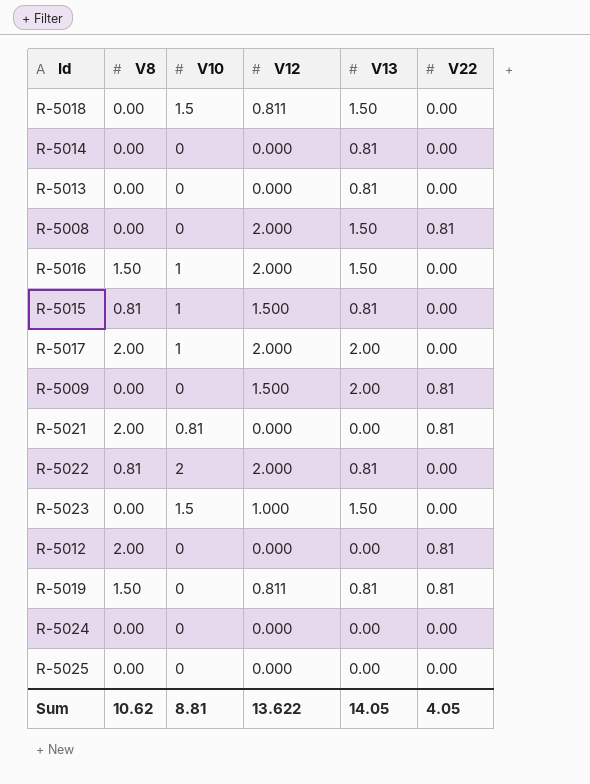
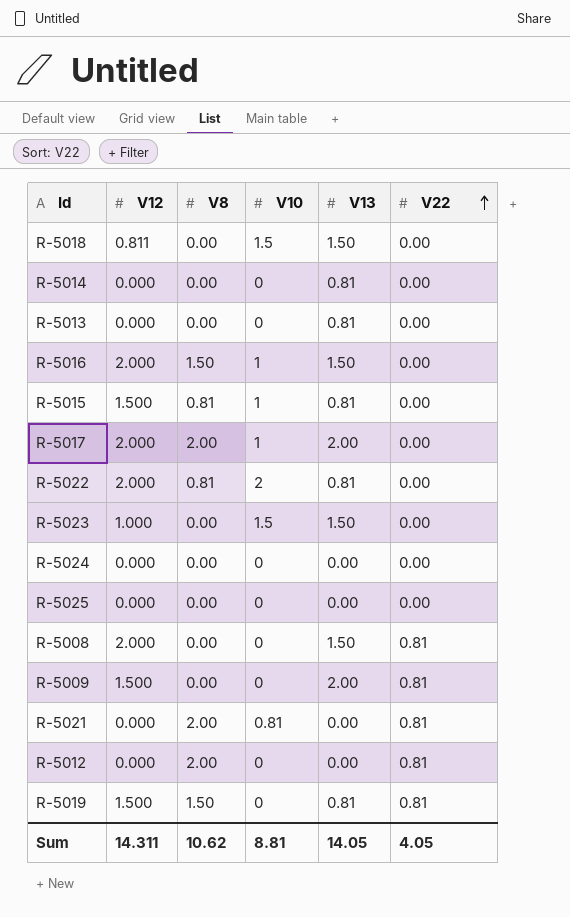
row order: none -> V22 ascending
column V12 | position: 4 -> 2
R-5019 | V12: 0.811 -> 1.500
Sum | V12: 13.622 -> 14.311

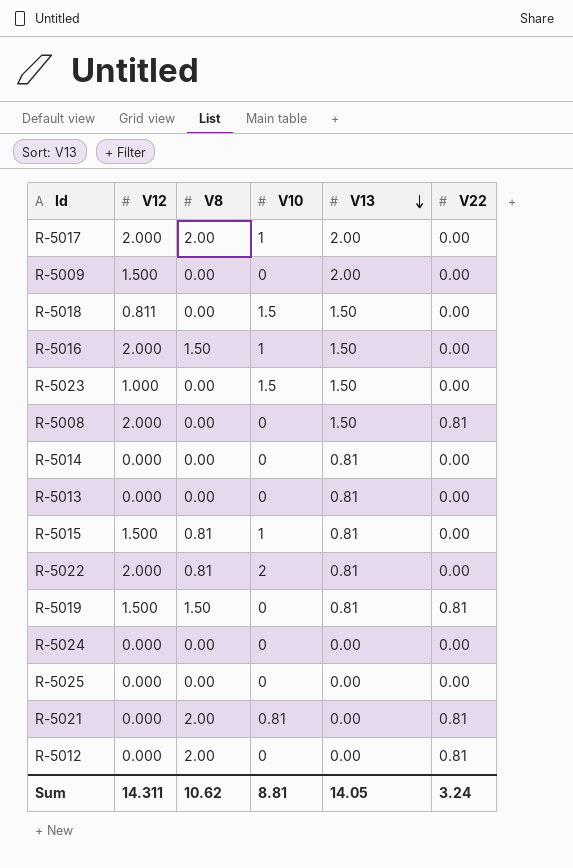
row order: V22 ascending -> V13 descending
R-5009 | V22: 0.81 -> 0.00
Sum | V22: 4.05 -> 3.24

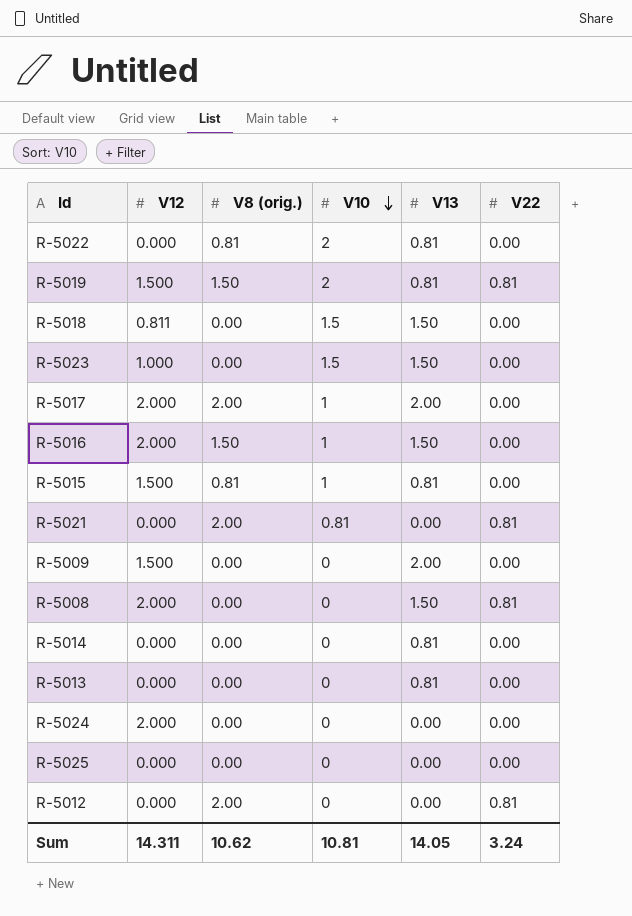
row order: V13 descending -> V10 descending
column name: V8 -> V8 (orig.)
R-5022 | V12: 2.000 -> 0.000
R-5019 | V10: 0 -> 2
R-5024 | V12: 0.000 -> 2.000
Sum | V10: 8.81 -> 10.81

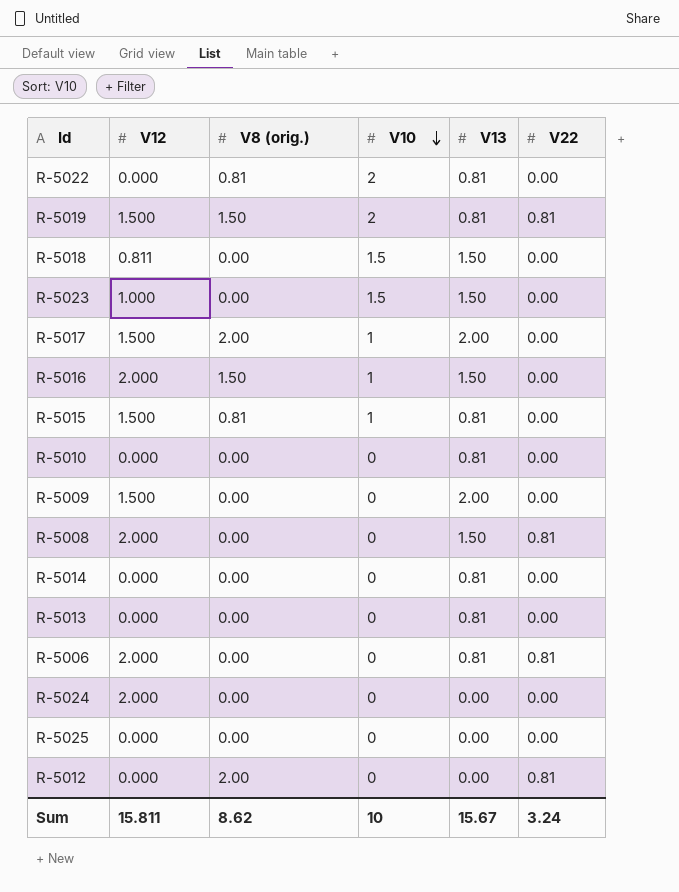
row R-5021: 0.000 | 2.00 | 0.81 | 0.00 | 0.81 -> none
R-5017 | V12: 2.000 -> 1.500
row R-5010: none -> 0.000 | 0.00 | 0 | 0.81 | 0.00
row R-5006: none -> 2.000 | 0.00 | 0 | 0.81 | 0.81
Sum | V12: 14.311 -> 15.811
Sum | V8 (orig.): 10.62 -> 8.62
Sum | V10: 10.81 -> 10
Sum | V13: 14.05 -> 15.67

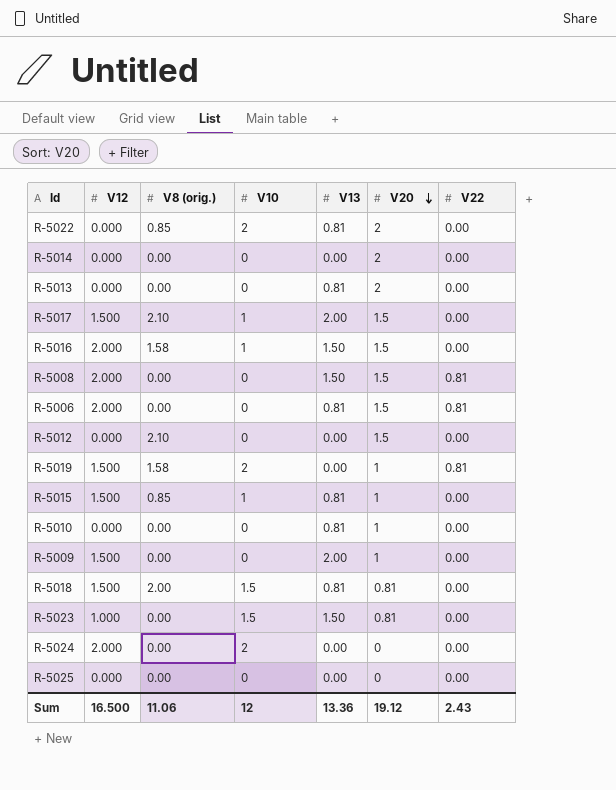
row order: V10 descending -> V20 descending
column V20 | position: none -> 6
R-5022 | V8 (orig.): 0.81 -> 0.85
R-5014 | V13: 0.81 -> 0.00
R-5017 | V8 (orig.): 2.00 -> 2.10
R-5016 | V8 (orig.): 1.50 -> 1.58
R-5012 | V8 (orig.): 2.00 -> 2.10
R-5012 | V22: 0.81 -> 0.00
R-5019 | V8 (orig.): 1.50 -> 1.58
R-5019 | V13: 0.81 -> 0.00
R-5015 | V8 (orig.): 0.81 -> 0.85
R-5018 | V12: 0.811 -> 1.500
R-5018 | V8 (orig.): 0.00 -> 2.00
R-5018 | V13: 1.50 -> 0.81
R-5024 | V10: 0 -> 2
Sum | V12: 15.811 -> 16.500
Sum | V8 (orig.): 8.62 -> 11.06
Sum | V10: 10 -> 12
Sum | V13: 15.67 -> 13.36
Sum | V22: 3.24 -> 2.43

